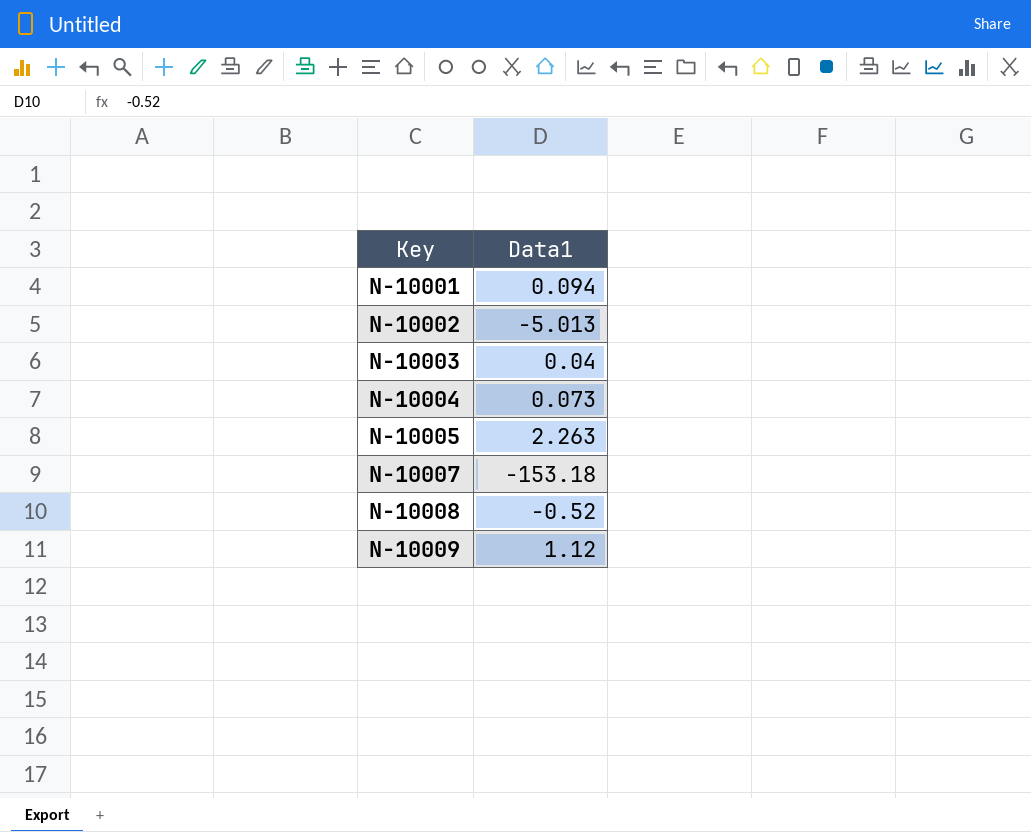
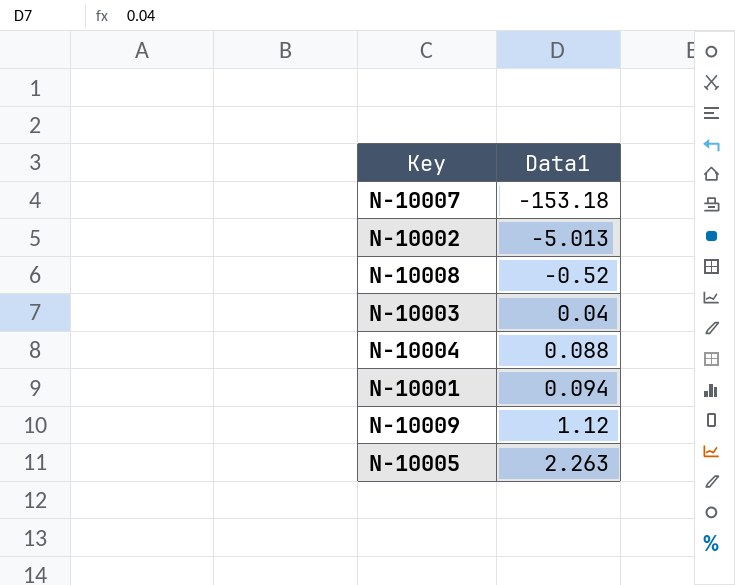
row order: Key ascending -> Data1 ascending
N-10004 | Data1: 0.073 -> 0.088

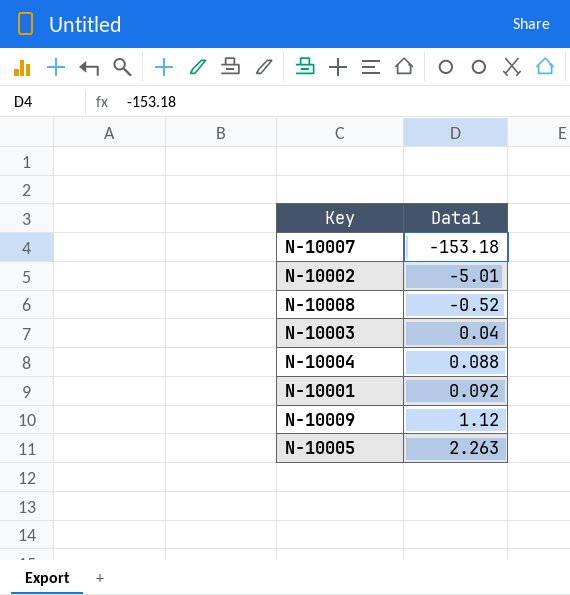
N-10002 | Data1: -5.013 -> -5.01
N-10001 | Data1: 0.094 -> 0.092

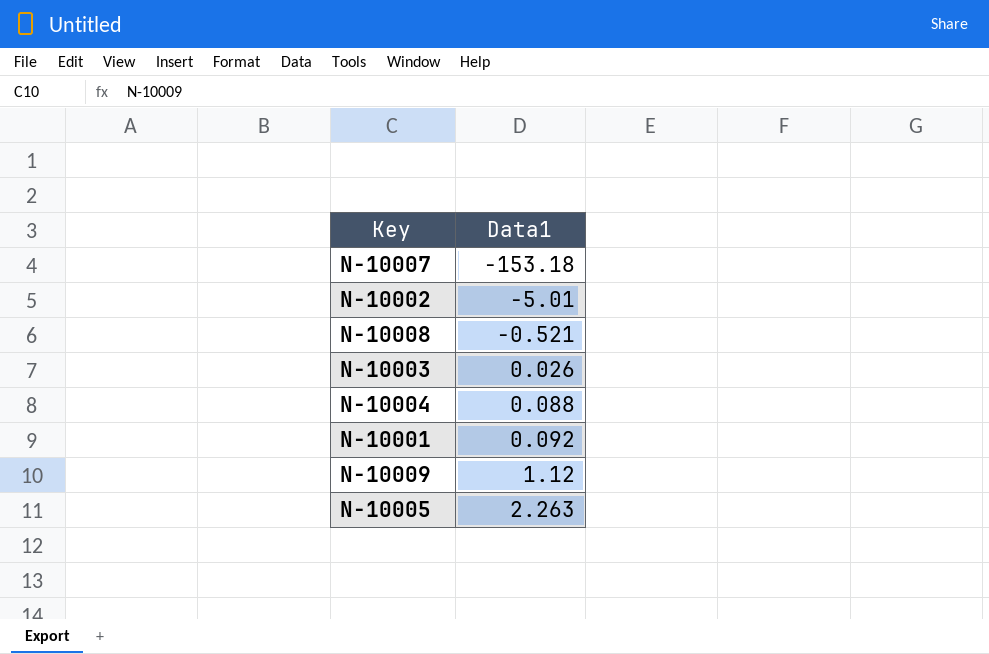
N-10008 | Data1: -0.52 -> -0.521
N-10003 | Data1: 0.04 -> 0.026

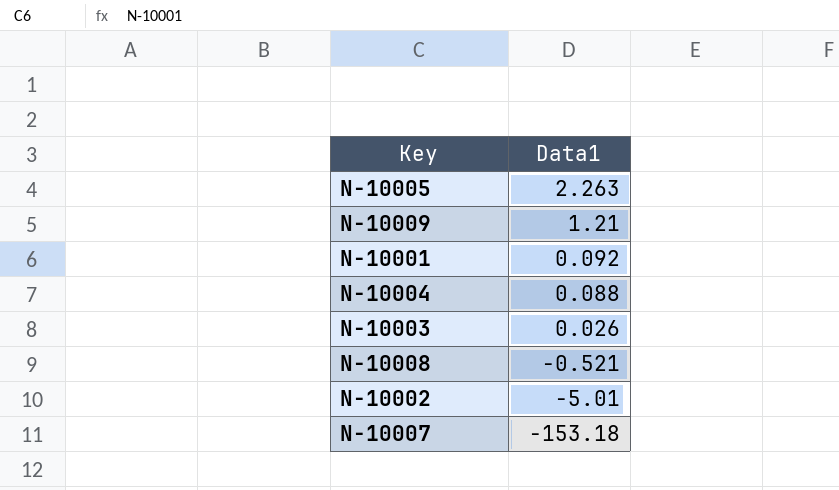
row order: Data1 ascending -> Data1 descending
N-10009 | Data1: 1.12 -> 1.21

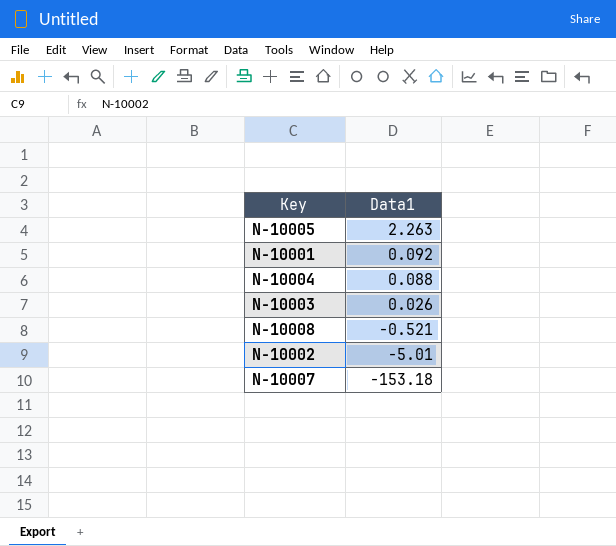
row N-10009: 1.21 -> none

